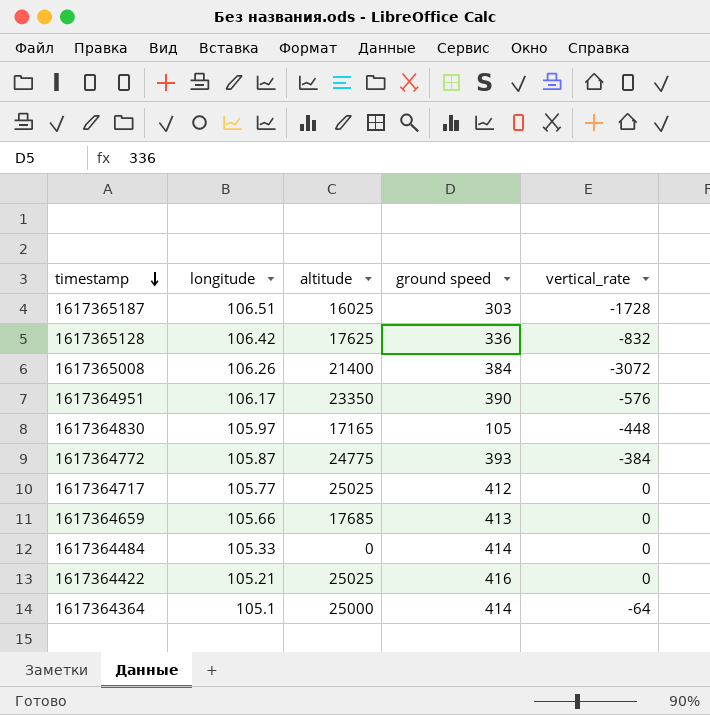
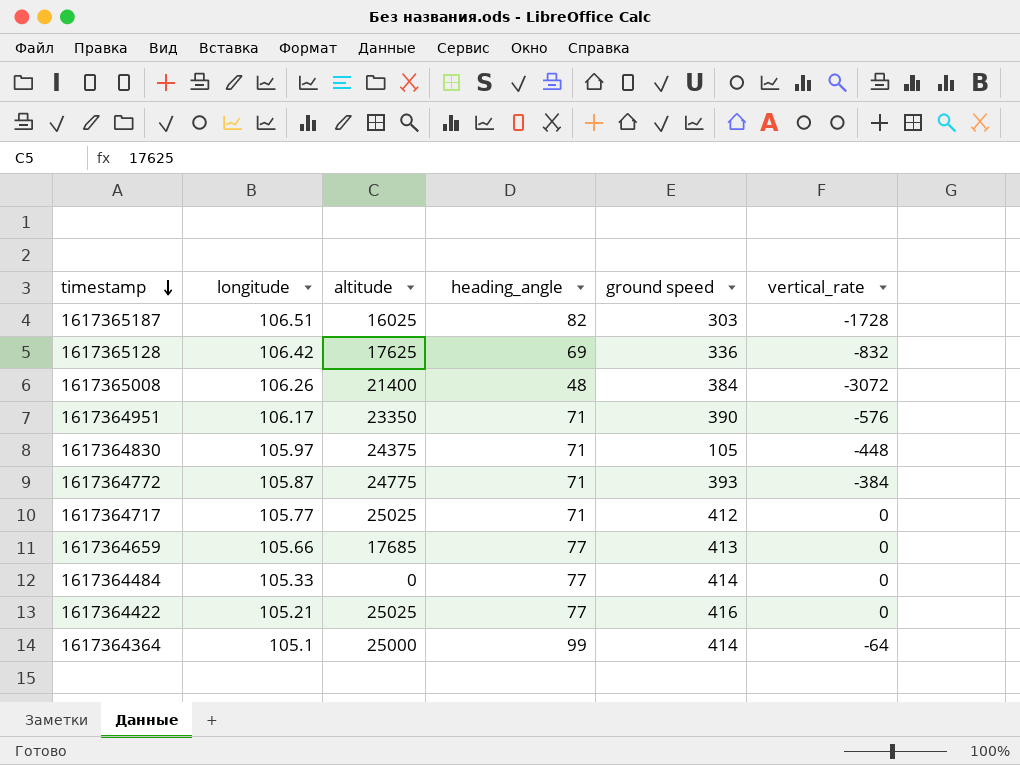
column heading_angle | position: none -> 4
1617364830 | altitude: 17165 -> 24375

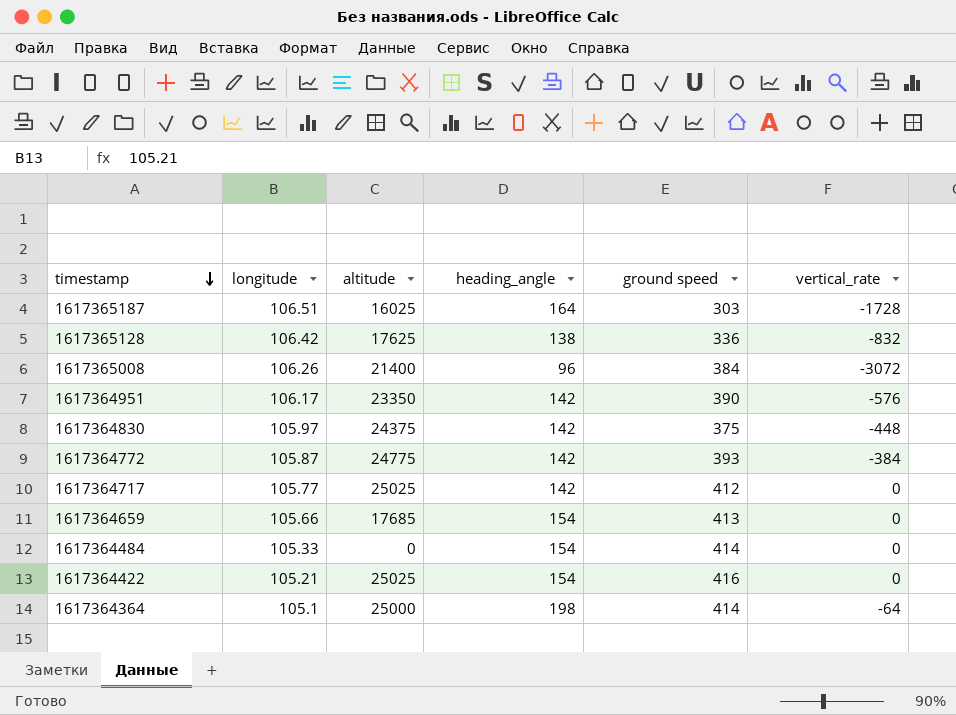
1617365187 | heading_angle: 82 -> 164
1617365128 | heading_angle: 69 -> 138
1617365008 | heading_angle: 48 -> 96
1617364951 | heading_angle: 71 -> 142
1617364830 | heading_angle: 71 -> 142
1617364830 | ground speed: 105 -> 375
1617364772 | heading_angle: 71 -> 142
1617364717 | heading_angle: 71 -> 142
1617364659 | heading_angle: 77 -> 154
1617364484 | heading_angle: 77 -> 154
1617364422 | heading_angle: 77 -> 154
1617364364 | heading_angle: 99 -> 198

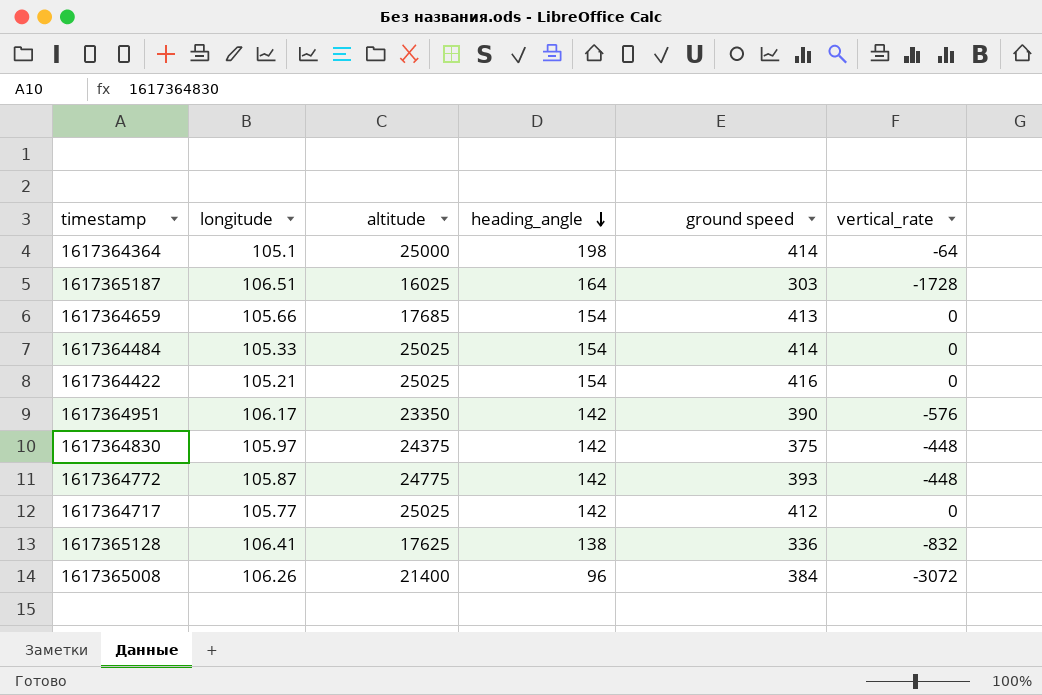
row order: timestamp descending -> heading_angle descending
1617364484 | altitude: 0 -> 25025
1617364772 | vertical_rate: -384 -> -448
1617365128 | longitude: 106.42 -> 106.41

